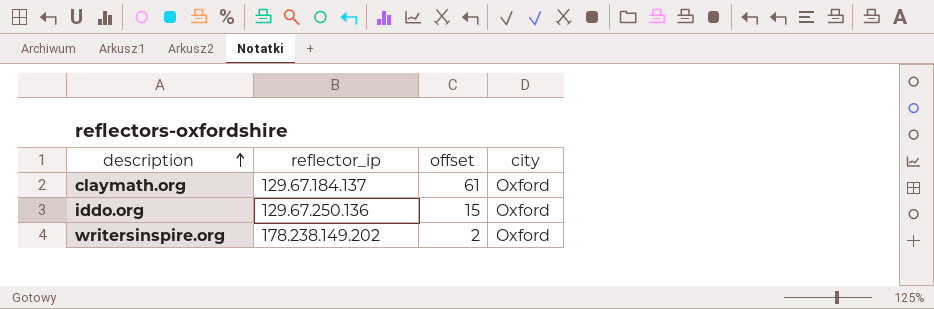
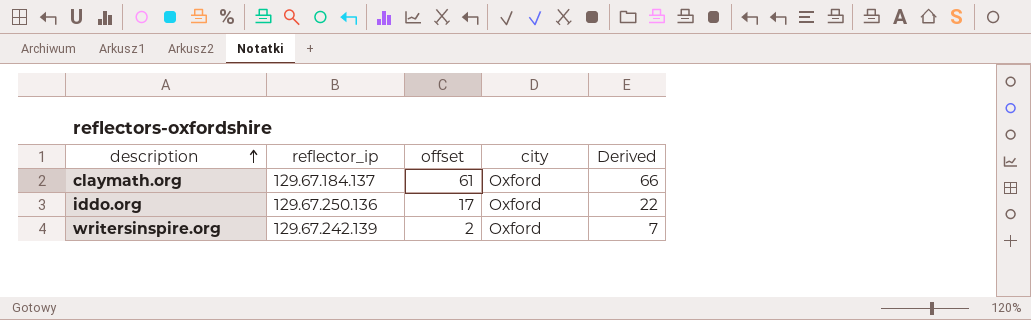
column Derived | formula: none -> [offset] + 5
iddo.org | offset: 15 -> 17
writersinspire.org | reflector_ip: 178.238.149.202 -> 129.67.242.139

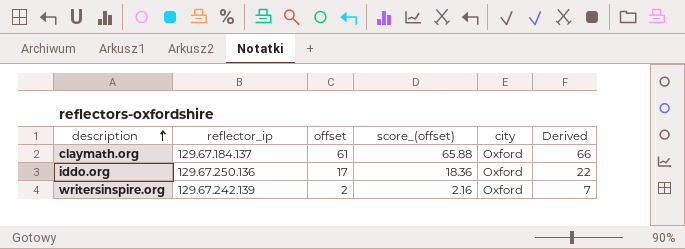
column score_(offset) | formula: none -> [offset] * 1.08

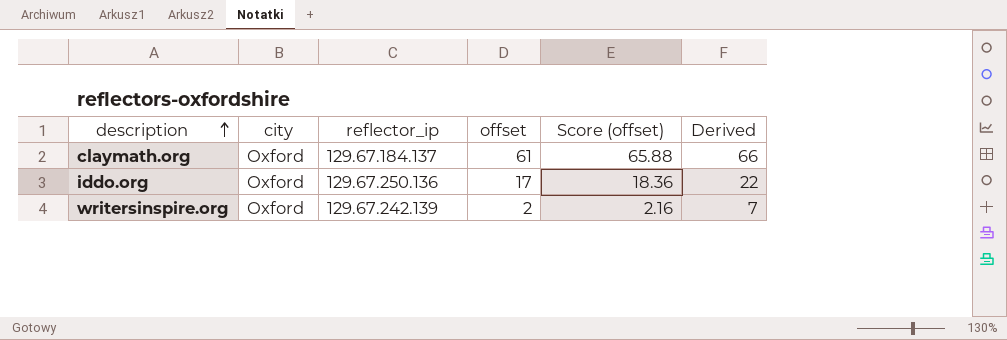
column city | position: 5 -> 2
column name: score_(offset) -> Score (offset)

